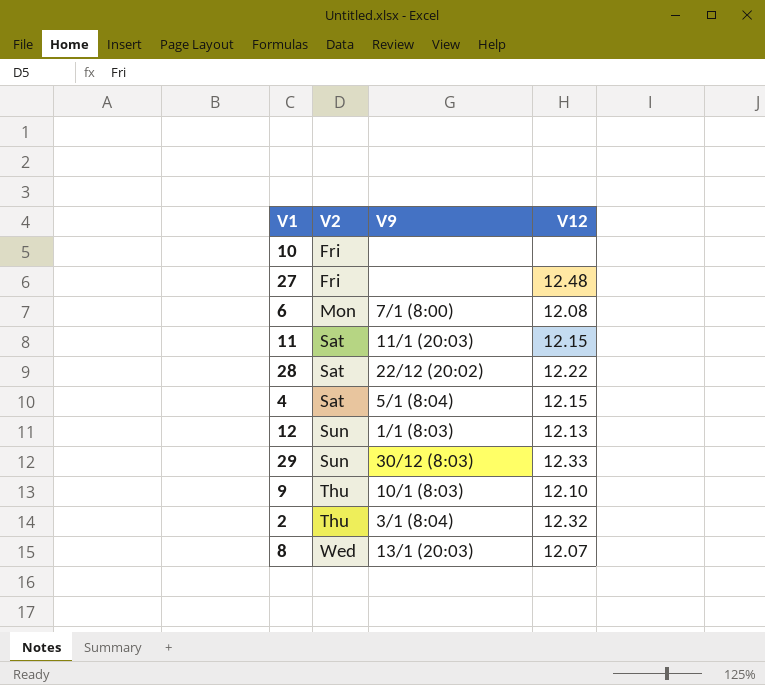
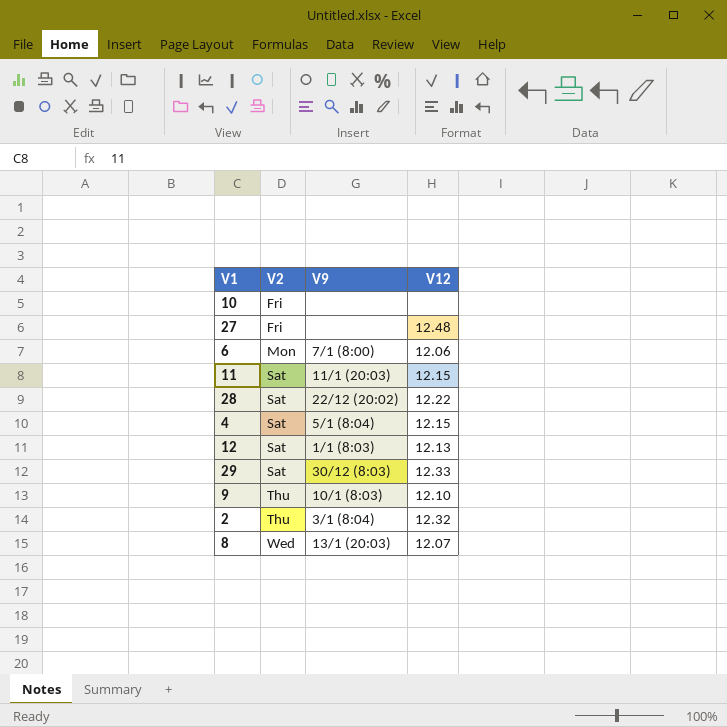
6 | V12: 12.08 -> 12.06
12 | V2: Sun -> Sat
29 | V2: Sun -> Sat

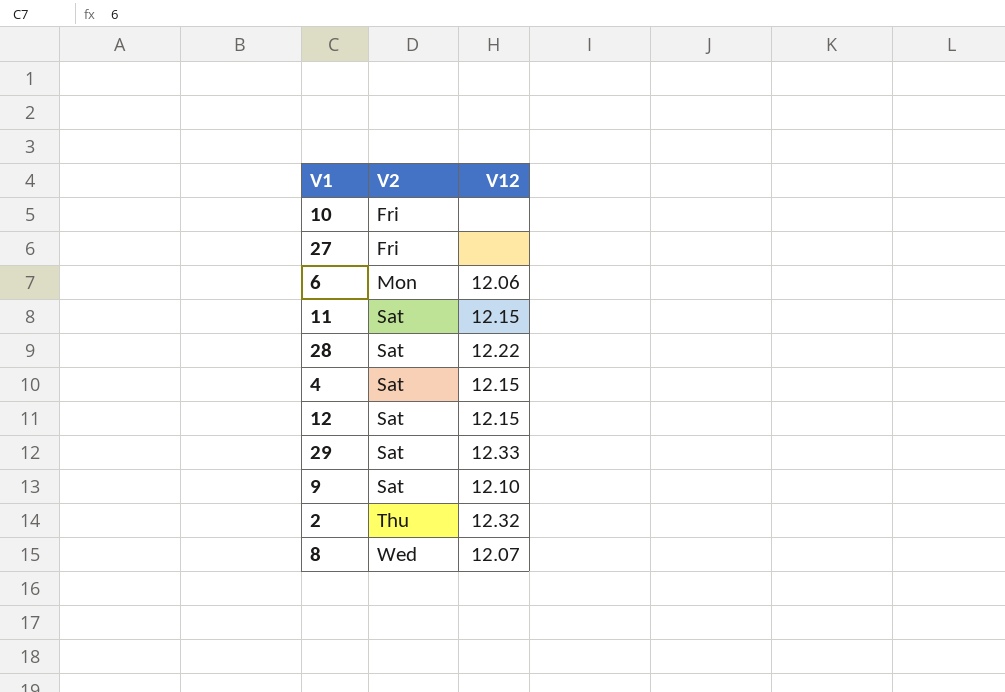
column V9 | position: 3 -> none
27 | V12: 12.48 -> none
12 | V12: 12.13 -> 12.15
9 | V2: Thu -> Sat

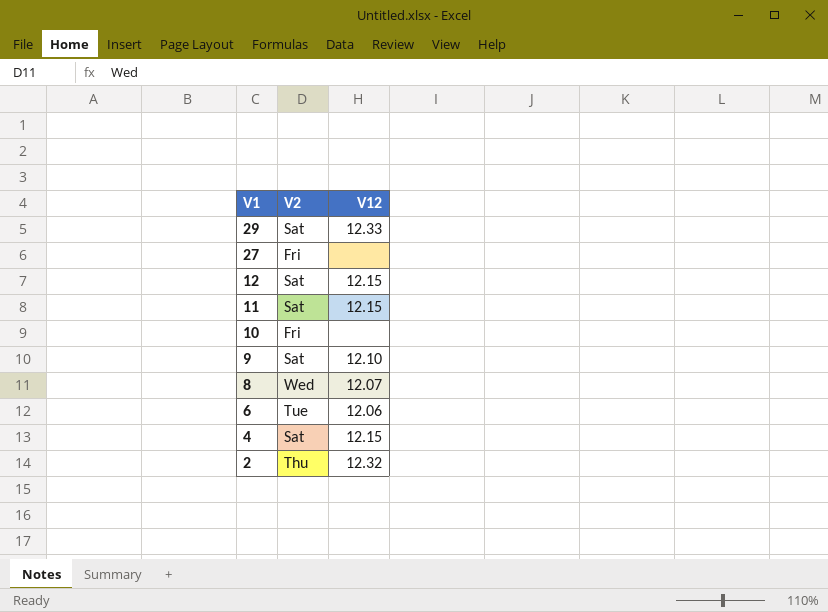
row order: V2 ascending -> V1 descending
row 28: Sat | 12.22 -> none
6 | V2: Mon -> Tue

